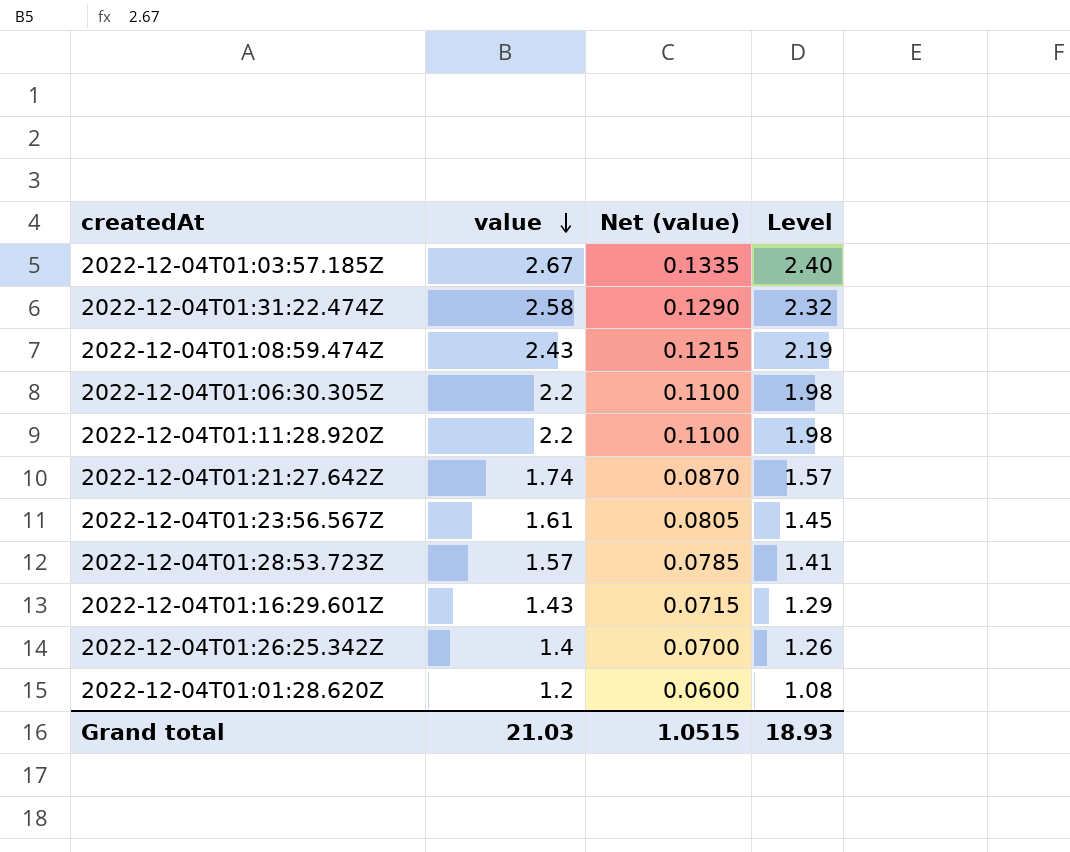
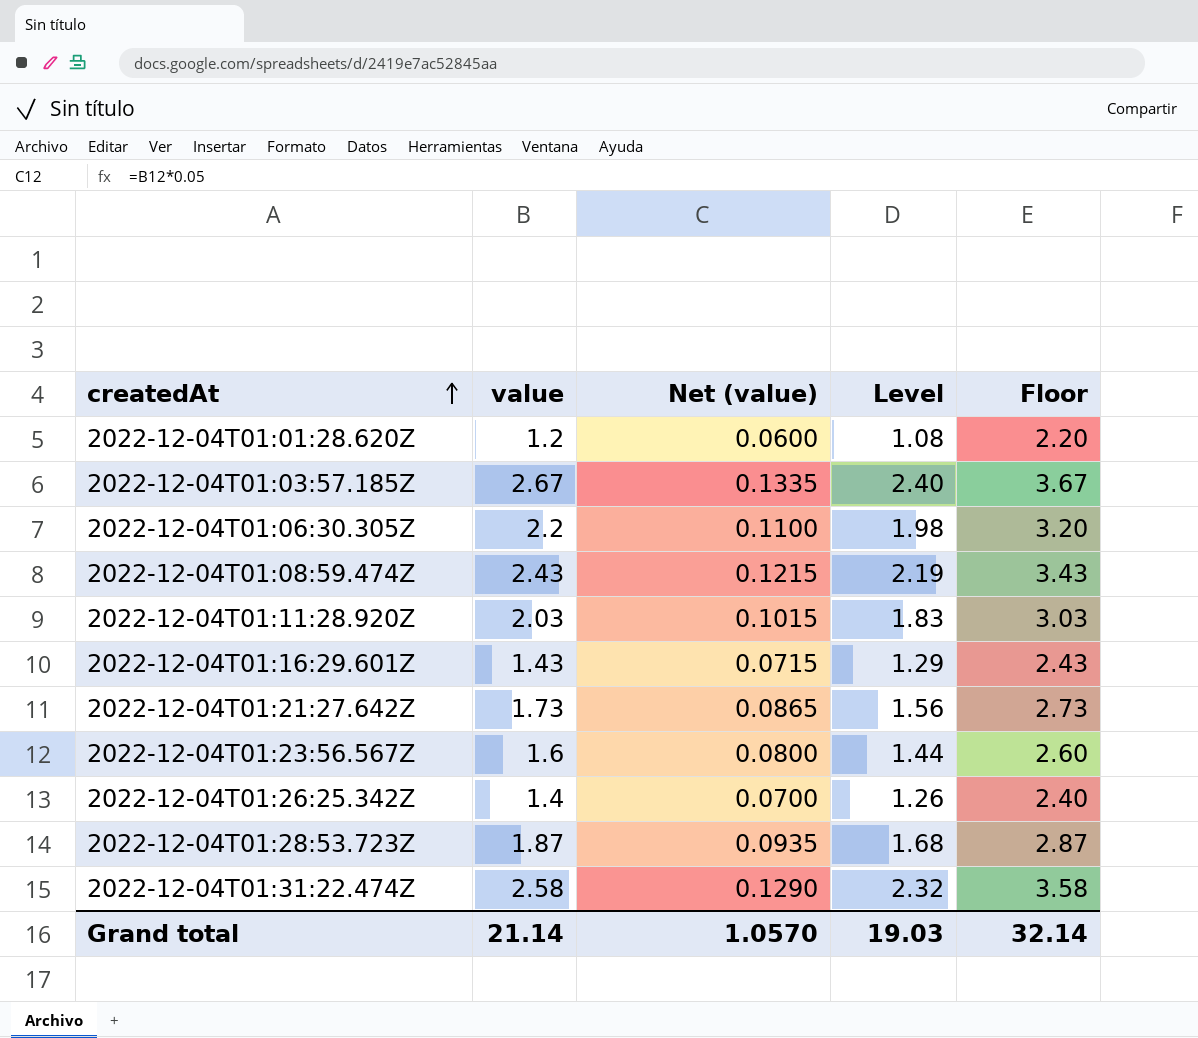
row order: value descending -> createdAt ascending
column Floor | formula: none -> [value] + 1
2022-12-04T01:11:28.920Z | value: 2.2 -> 2.03
2022-12-04T01:11:28.920Z | Net (value): 0.1100 -> 0.1015
2022-12-04T01:11:28.920Z | Level: 1.98 -> 1.83
2022-12-04T01:21:27.642Z | value: 1.74 -> 1.73
2022-12-04T01:21:27.642Z | Net (value): 0.0870 -> 0.0865
2022-12-04T01:21:27.642Z | Level: 1.57 -> 1.56
2022-12-04T01:23:56.567Z | value: 1.61 -> 1.6
2022-12-04T01:23:56.567Z | Net (value): 0.0805 -> 0.0800
2022-12-04T01:23:56.567Z | Level: 1.45 -> 1.44
2022-12-04T01:28:53.723Z | value: 1.57 -> 1.87
2022-12-04T01:28:53.723Z | Net (value): 0.0785 -> 0.0935
2022-12-04T01:28:53.723Z | Level: 1.41 -> 1.68
Grand total | value: 21.03 -> 21.14
Grand total | Net (value): 1.0515 -> 1.0570
Grand total | Level: 18.93 -> 19.03

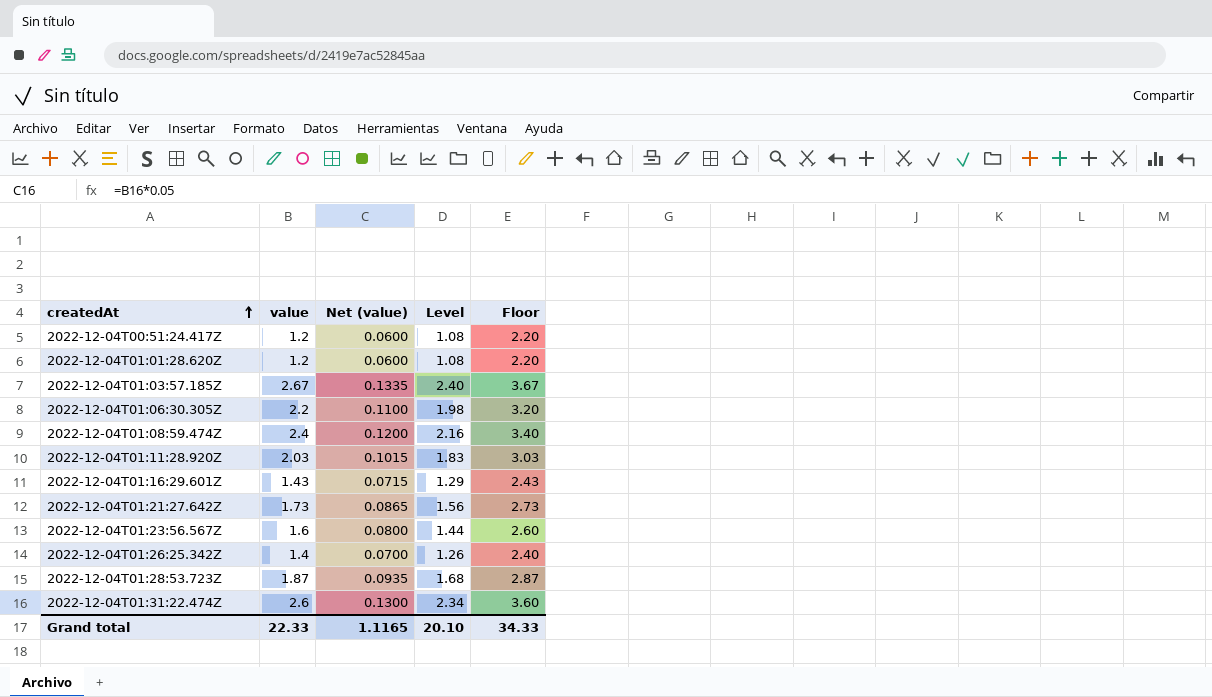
row 2022-12-04T00:51:24.417Z: none -> 1.2 | 0.0600 | 1.08 | 2.20
2022-12-04T01:08:59.474Z | value: 2.43 -> 2.4
2022-12-04T01:08:59.474Z | Net (value): 0.1215 -> 0.1200
2022-12-04T01:08:59.474Z | Level: 2.19 -> 2.16
2022-12-04T01:08:59.474Z | Floor: 3.43 -> 3.40
2022-12-04T01:31:22.474Z | value: 2.58 -> 2.6
2022-12-04T01:31:22.474Z | Net (value): 0.1290 -> 0.1300
2022-12-04T01:31:22.474Z | Level: 2.32 -> 2.34
2022-12-04T01:31:22.474Z | Floor: 3.58 -> 3.60
Grand total | value: 21.14 -> 22.33
Grand total | Net (value): 1.0570 -> 1.1165
Grand total | Level: 19.03 -> 20.10
Grand total | Floor: 32.14 -> 34.33

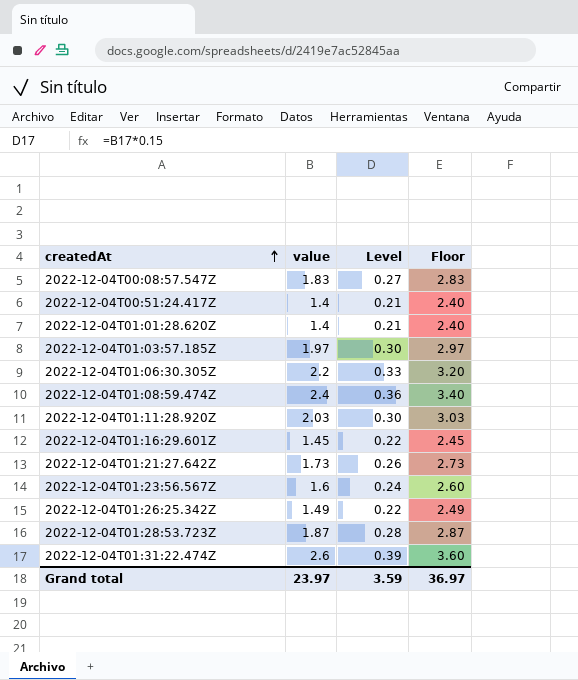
column Net (value) | formula: [value] * 0.05 -> none
column Level | formula: [value] * 0.9 -> [value] * 0.15
row 2022-12-04T00:08:57.547Z: none -> 1.83 | 0.27 | 2.83
2022-12-04T00:51:24.417Z | value: 1.2 -> 1.4
2022-12-04T00:51:24.417Z | Floor: 2.20 -> 2.40
2022-12-04T01:01:28.620Z | value: 1.2 -> 1.4
2022-12-04T01:01:28.620Z | Floor: 2.20 -> 2.40
2022-12-04T01:03:57.185Z | value: 2.67 -> 1.97
2022-12-04T01:03:57.185Z | Floor: 3.67 -> 2.97
2022-12-04T01:16:29.601Z | value: 1.43 -> 1.45
2022-12-04T01:16:29.601Z | Floor: 2.43 -> 2.45
2022-12-04T01:26:25.342Z | value: 1.4 -> 1.49
2022-12-04T01:26:25.342Z | Floor: 2.40 -> 2.49
Grand total | value: 22.33 -> 23.97
Grand total | Level: 20.10 -> 3.59
Grand total | Floor: 34.33 -> 36.97

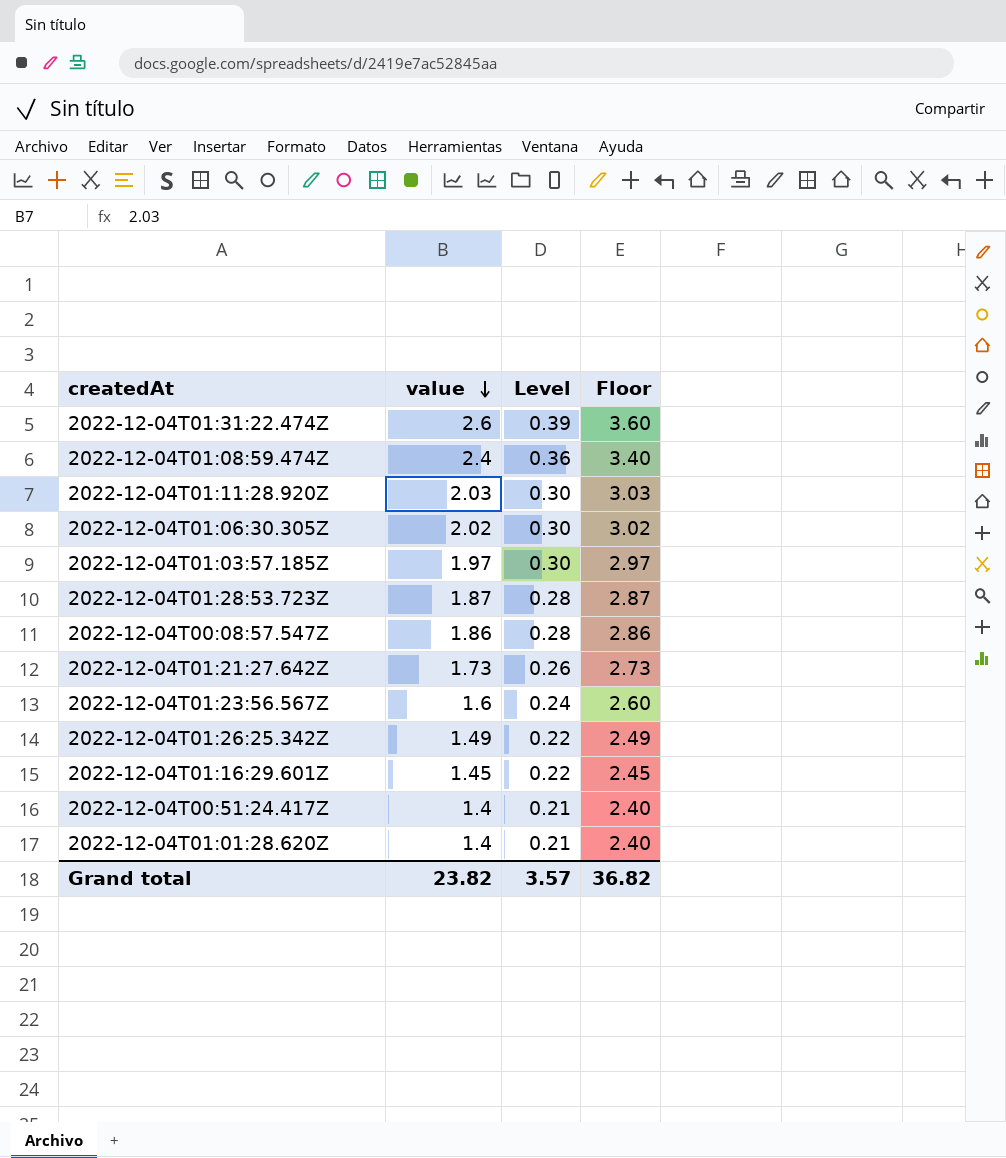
row order: createdAt ascending -> value descending
2022-12-04T01:06:30.305Z | value: 2.2 -> 2.02
2022-12-04T01:06:30.305Z | Level: 0.33 -> 0.30
2022-12-04T01:06:30.305Z | Floor: 3.20 -> 3.02
2022-12-04T00:08:57.547Z | value: 1.83 -> 1.86
2022-12-04T00:08:57.547Z | Level: 0.27 -> 0.28
2022-12-04T00:08:57.547Z | Floor: 2.83 -> 2.86
Grand total | value: 23.97 -> 23.82
Grand total | Level: 3.59 -> 3.57
Grand total | Floor: 36.97 -> 36.82

